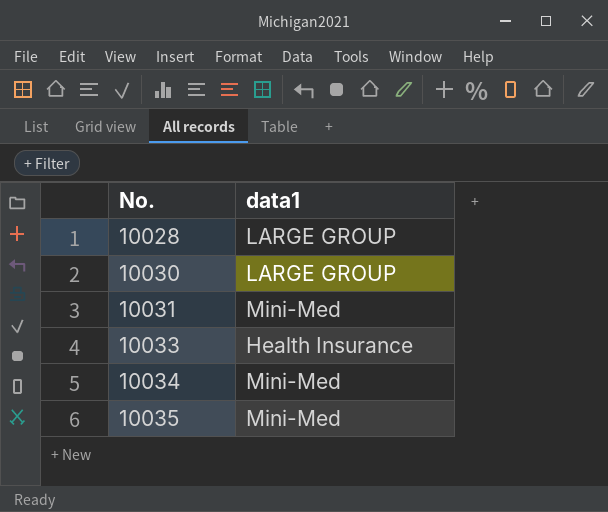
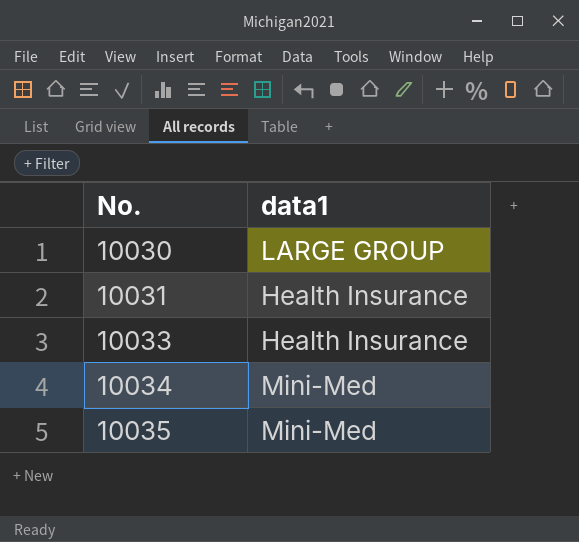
row 10028: LARGE GROUP -> none
10031 | data1: Mini-Med -> Health Insurance

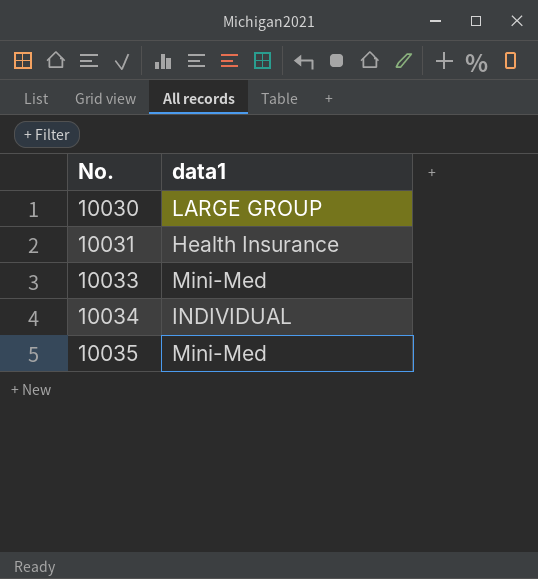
10033 | data1: Health Insurance -> Mini-Med
10034 | data1: Mini-Med -> INDIVIDUAL

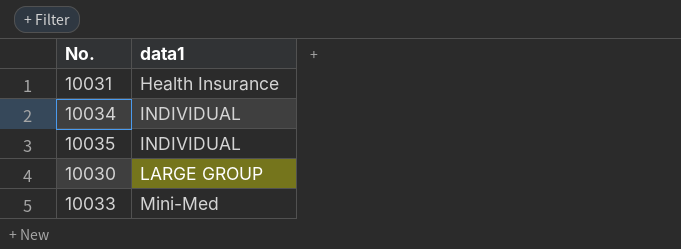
row order: No. ascending -> data1 ascending
10035 | data1: Mini-Med -> INDIVIDUAL

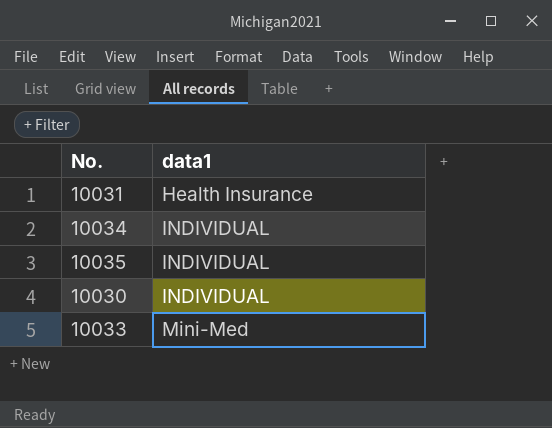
10030 | data1: LARGE GROUP -> INDIVIDUAL

